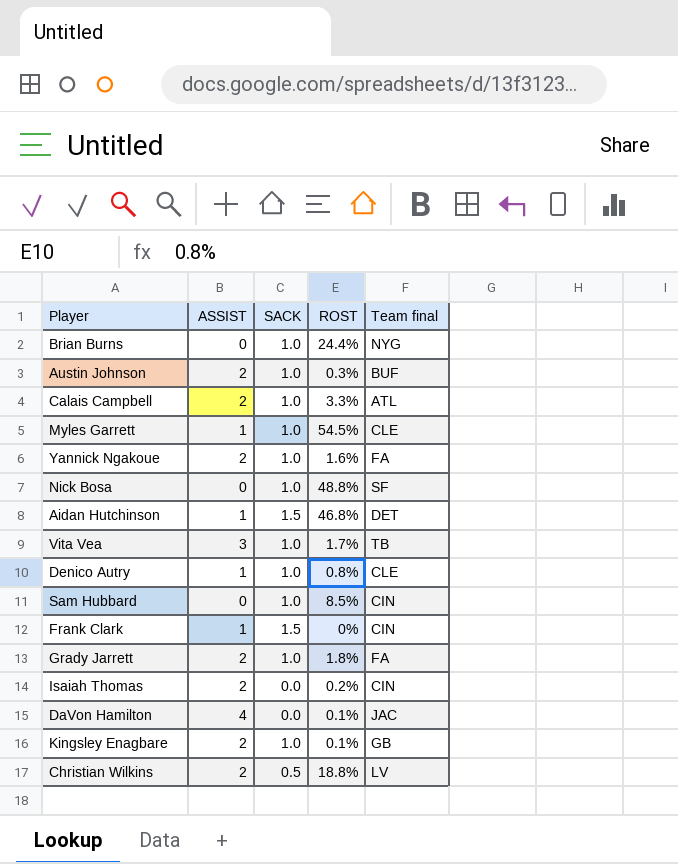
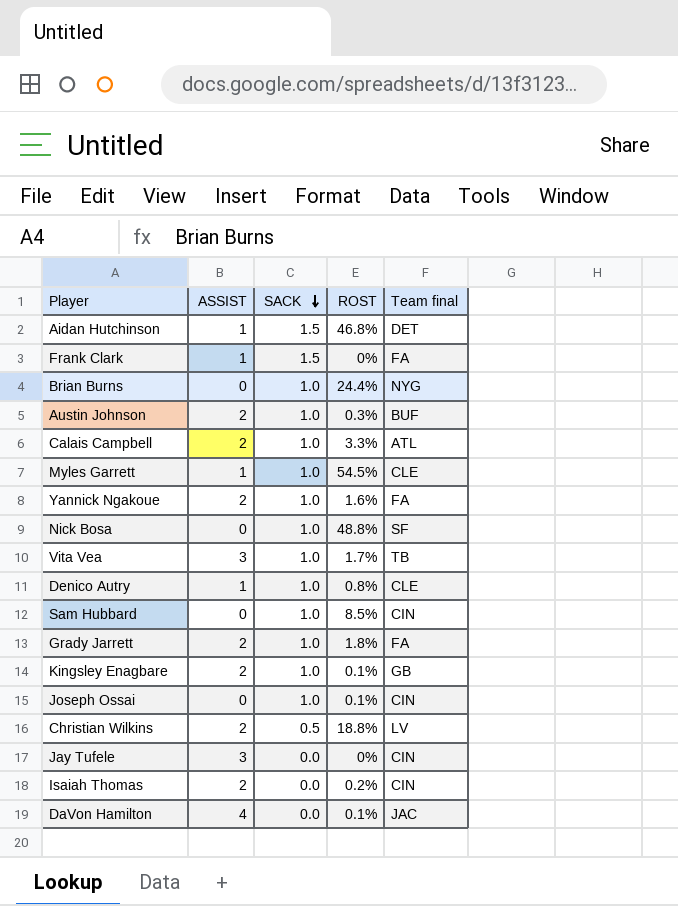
row order: none -> SACK descending
Frank Clark | Team final: CIN -> FA
row Joseph Ossai: none -> 0 | 1.0 | 0.1% | CIN
row Jay Tufele: none -> 3 | 0.0 | 0% | CIN

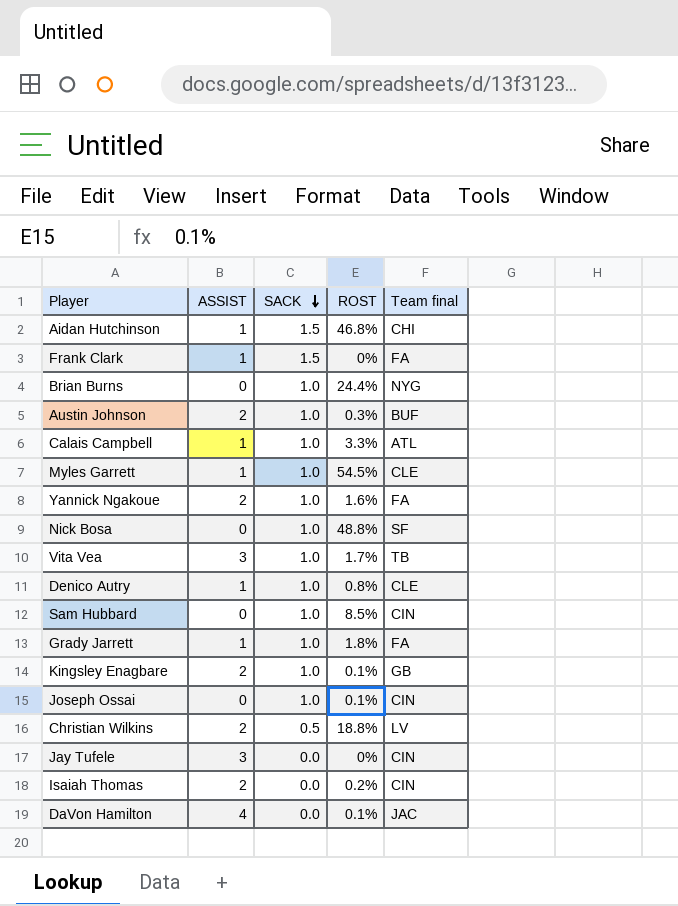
Aidan Hutchinson | Team final: DET -> CHI
Calais Campbell | ASSIST: 2 -> 1
Grady Jarrett | ASSIST: 2 -> 1

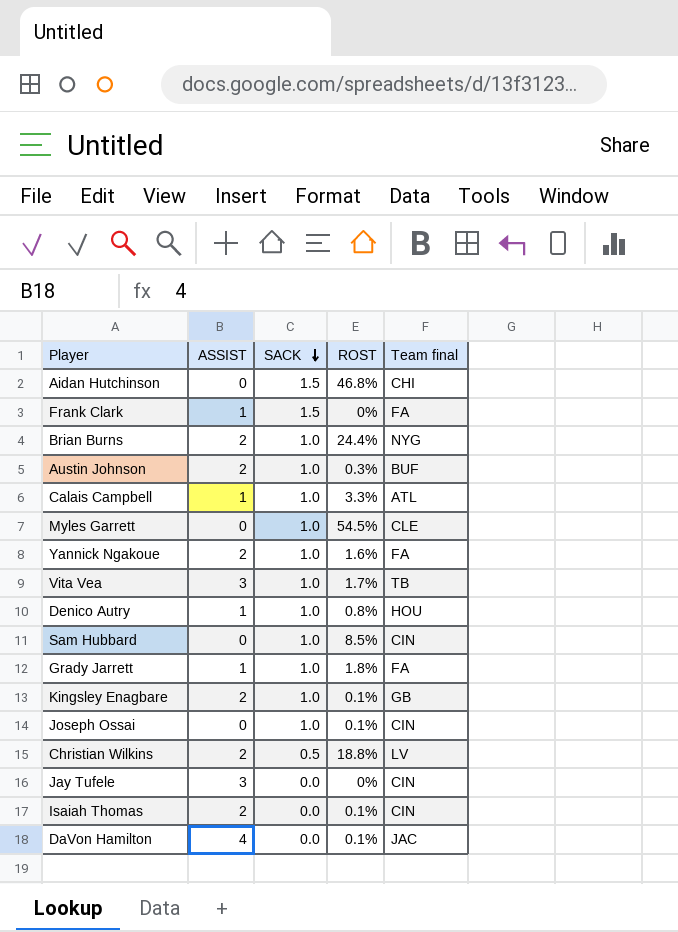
row Nick Bosa: 0 | 1.0 | 48.8% | SF -> none
Aidan Hutchinson | ASSIST: 1 -> 0
Brian Burns | ASSIST: 0 -> 2
Myles Garrett | ASSIST: 1 -> 0
Denico Autry | Team final: CLE -> HOU
Isaiah Thomas | ROST: 0.2% -> 0.1%

